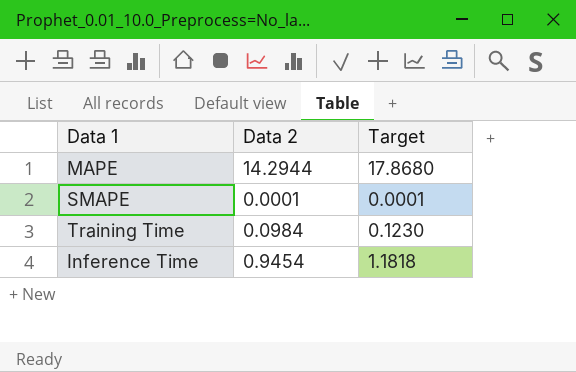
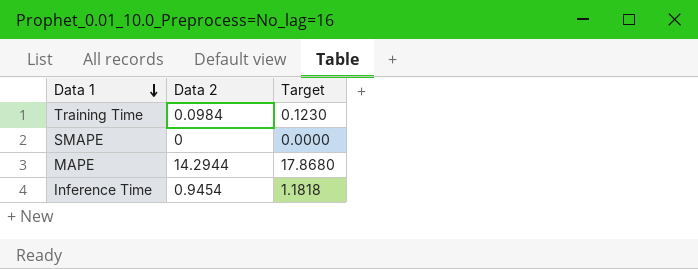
row order: none -> Data 1 descending
SMAPE | Data 2: 0.0001 -> 0
SMAPE | Target: 0.0001 -> 0.0000

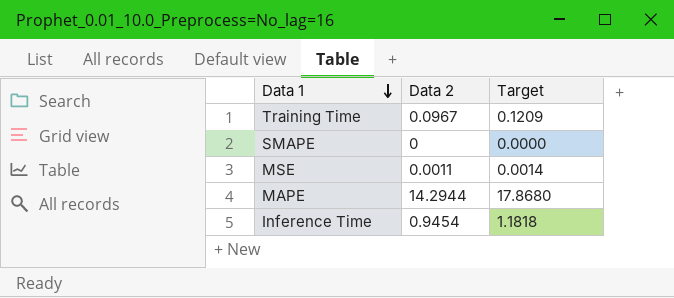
Training Time | Data 2: 0.0984 -> 0.0967
Training Time | Target: 0.1230 -> 0.1209
row MSE: none -> 0.0011 | 0.0014

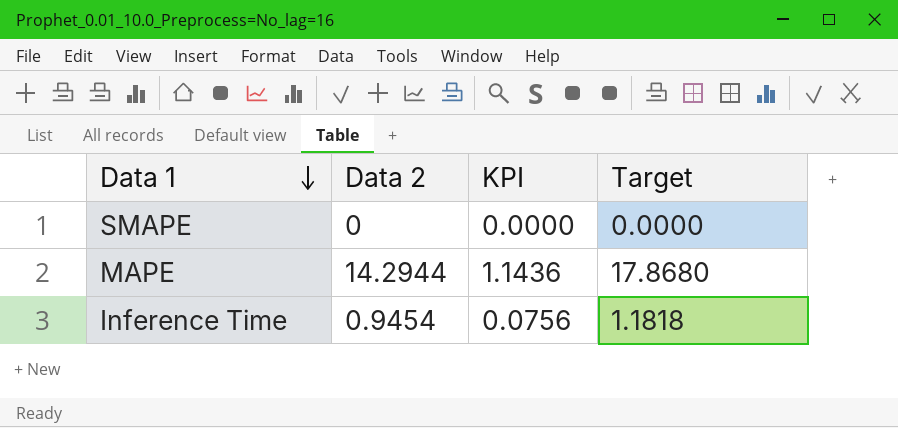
column KPI | formula: none -> [Data 2] * 0.08
row Training Time: 0.0967 | 0.1209 -> none
row MSE: 0.0011 | 0.0014 -> none

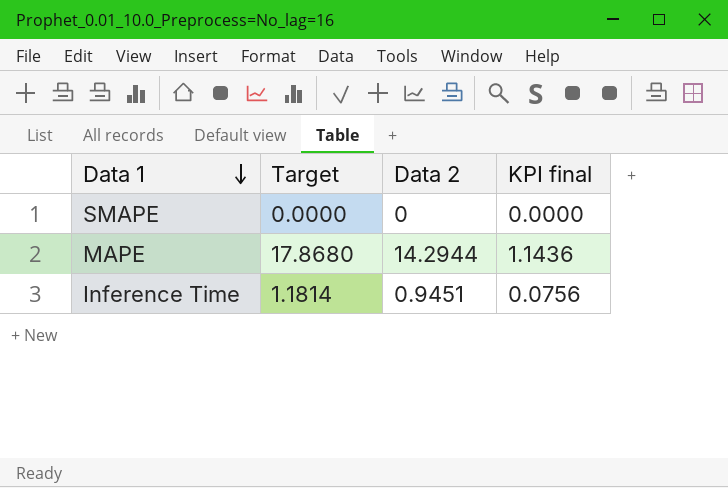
column Target | position: 4 -> 2
column name: KPI -> KPI final
Inference Time | Target: 1.1818 -> 1.1814
Inference Time | Data 2: 0.9454 -> 0.9451

